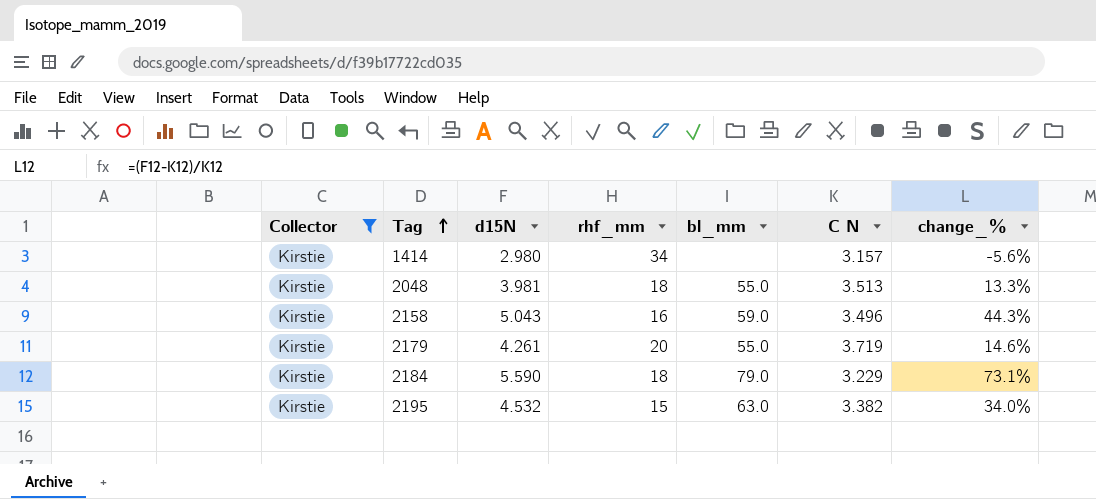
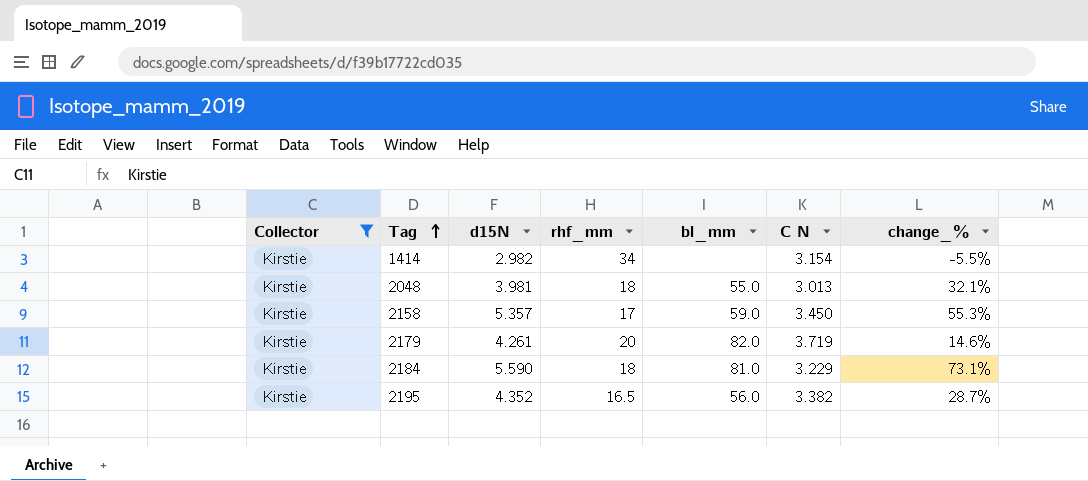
1414 | d15N: 2.980 -> 2.982
1414 | C N: 3.157 -> 3.154
1414 | change_%: -5.6% -> -5.5%
2048 | C N: 3.513 -> 3.013
2048 | change_%: 13.3% -> 32.1%
2158 | d15N: 5.043 -> 5.357
2158 | rhf_mm: 16 -> 17
2158 | C N: 3.496 -> 3.450
2158 | change_%: 44.3% -> 55.3%
2179 | bl_mm: 55.0 -> 82.0
2184 | bl_mm: 79.0 -> 81.0
2195 | d15N: 4.532 -> 4.352
2195 | rhf_mm: 15 -> 16.5
2195 | bl_mm: 63.0 -> 56.0
2195 | change_%: 34.0% -> 28.7%

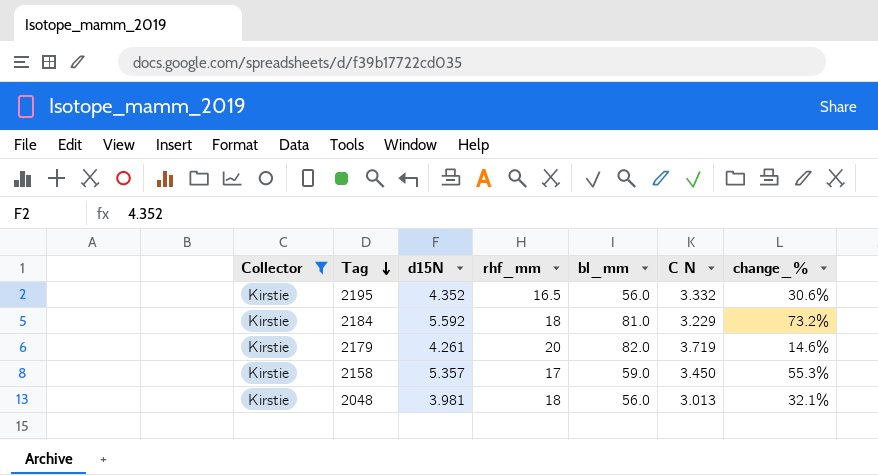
row order: Tag ascending -> Tag descending
row 1414: Kirstie | 2.982 | 34 | none | 3.154 | -5.5% -> none
2195 | C N: 3.382 -> 3.332
2195 | change_%: 28.7% -> 30.6%
2184 | d15N: 5.590 -> 5.592
2184 | change_%: 73.1% -> 73.2%
2048 | bl_mm: 55.0 -> 56.0

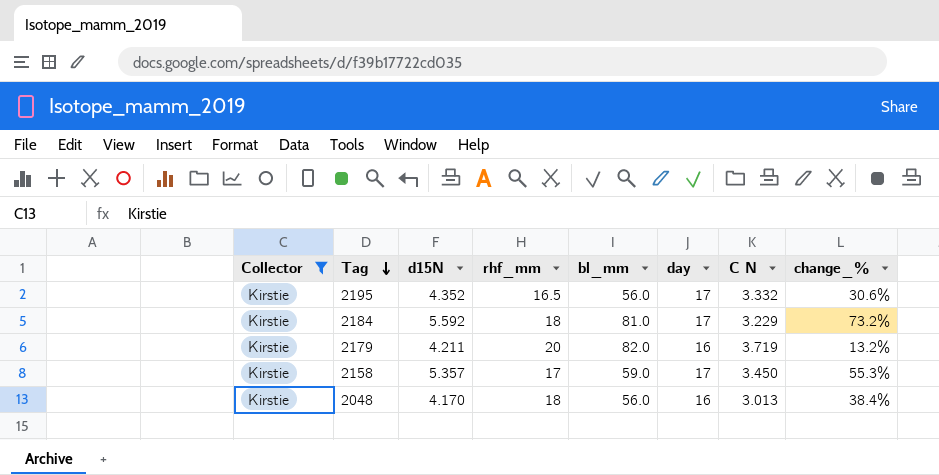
column day | position: none -> 6
2179 | d15N: 4.261 -> 4.211
2179 | change_%: 14.6% -> 13.2%
2048 | d15N: 3.981 -> 4.170
2048 | change_%: 32.1% -> 38.4%

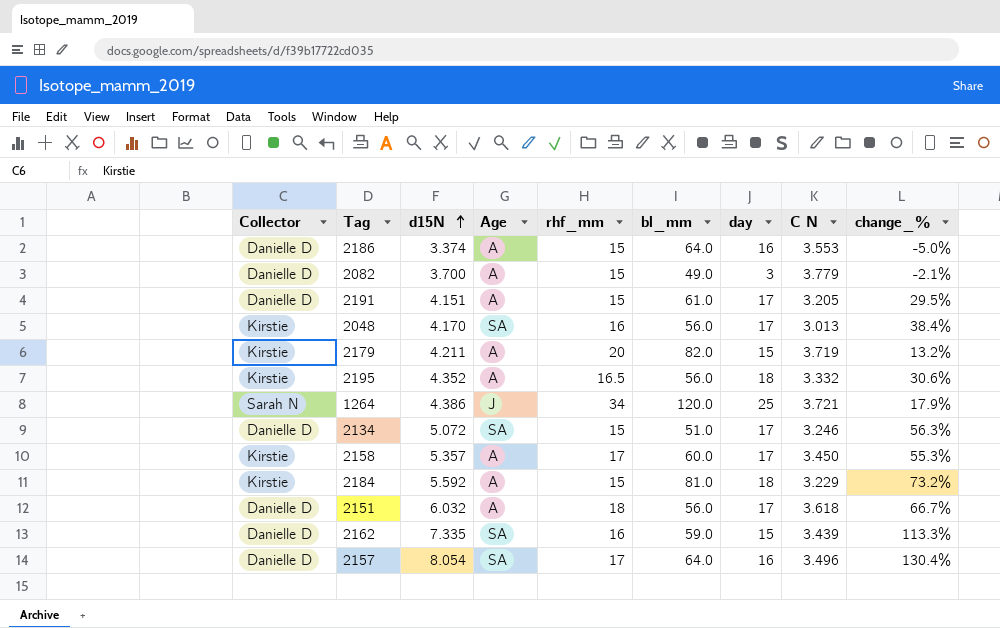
filter: Collector = Kirstie -> none
row order: Tag descending -> d15N ascending
column Age | position: none -> 4
2048 | rhf_mm: 18 -> 16
2048 | day: 16 -> 17
2179 | day: 16 -> 15
2195 | day: 17 -> 18
2158 | bl_mm: 59.0 -> 60.0
2184 | rhf_mm: 18 -> 15
2184 | day: 17 -> 18

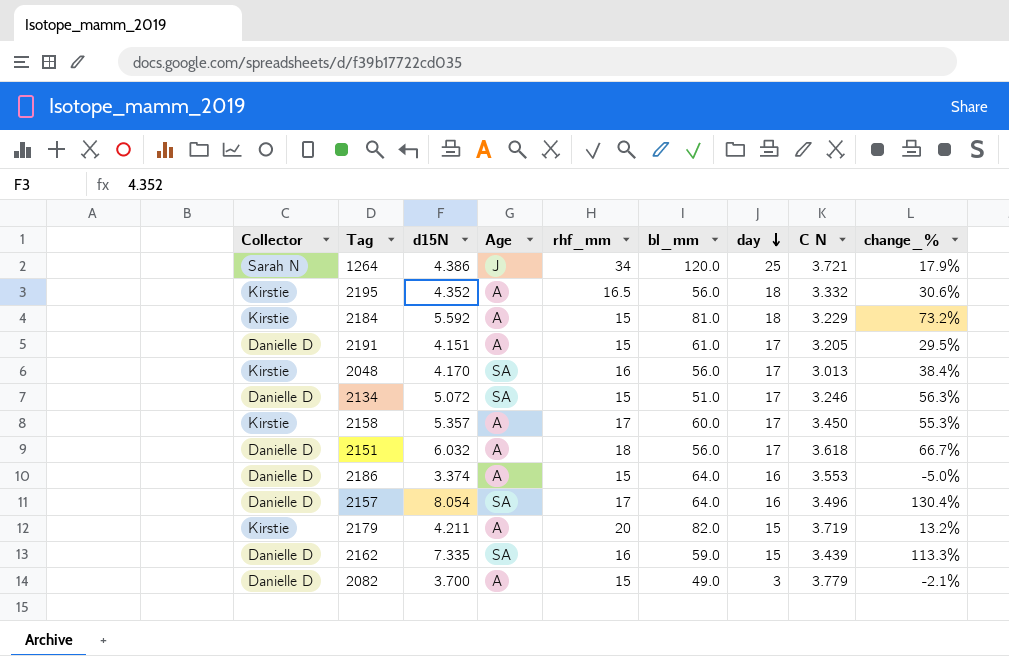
row order: d15N ascending -> day descending

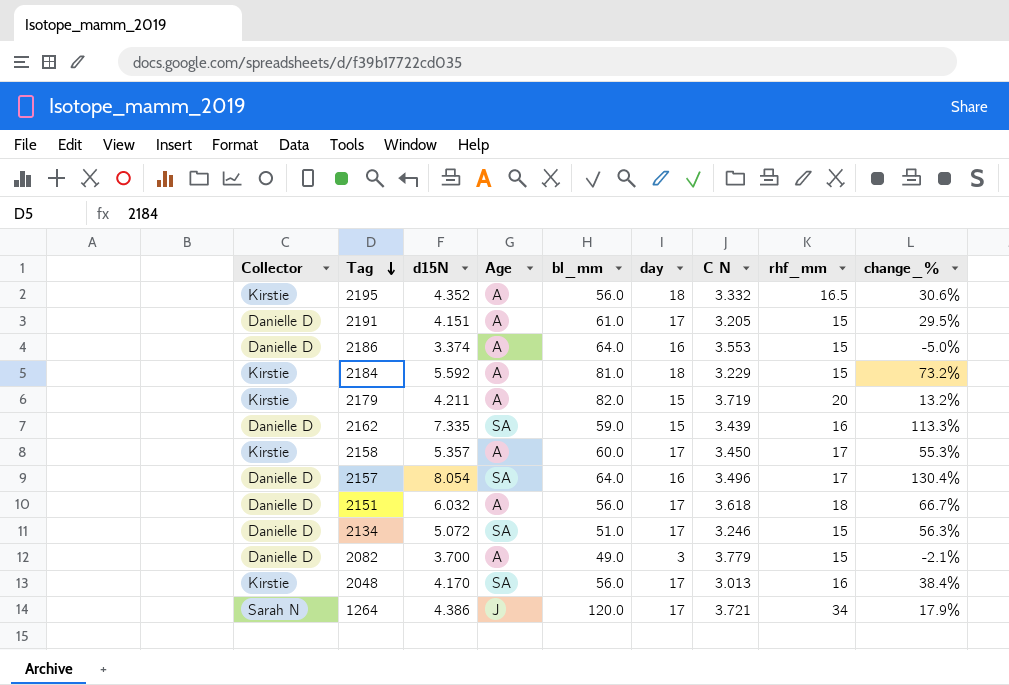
row order: day descending -> Tag descending
column rhf_mm | position: 5 -> 8
1264 | day: 25 -> 17

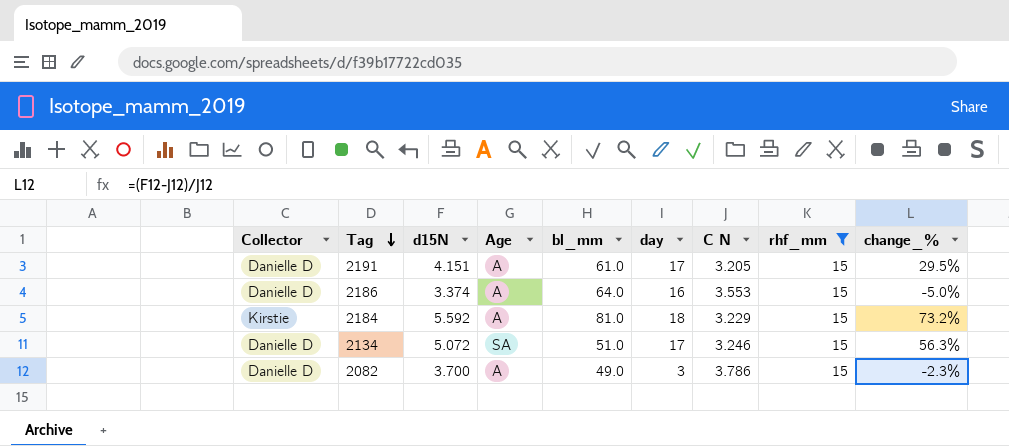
filter: none -> rhf_mm = 15
2082 | C N: 3.779 -> 3.786
2082 | change_%: -2.1% -> -2.3%

